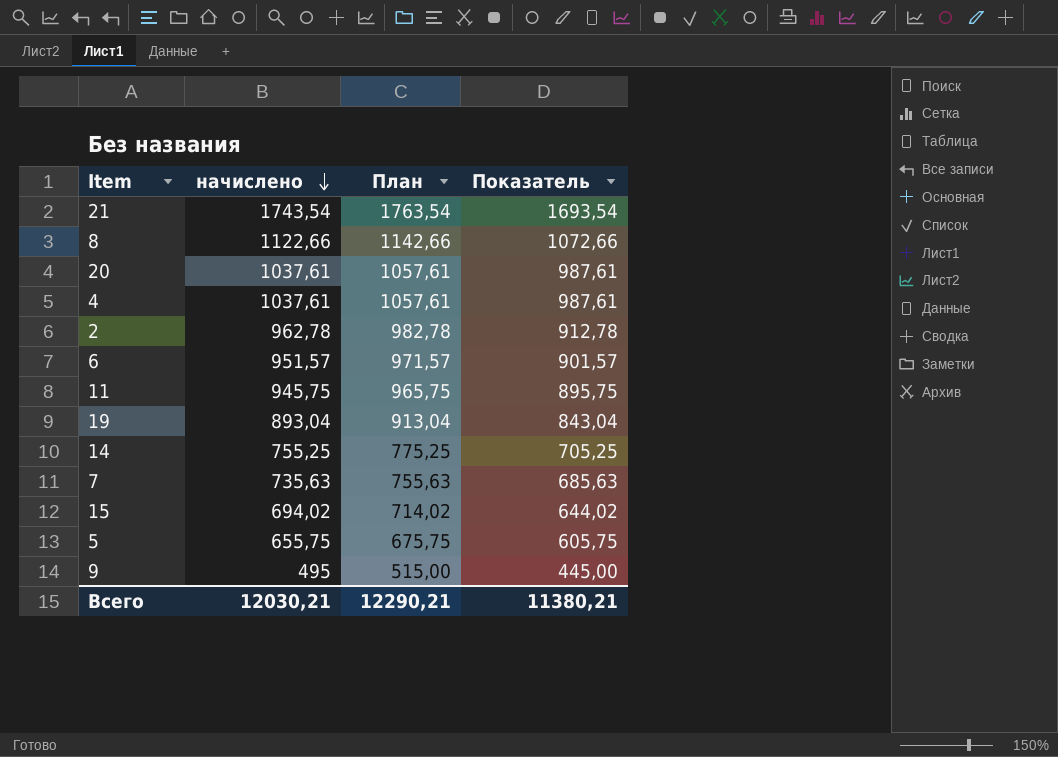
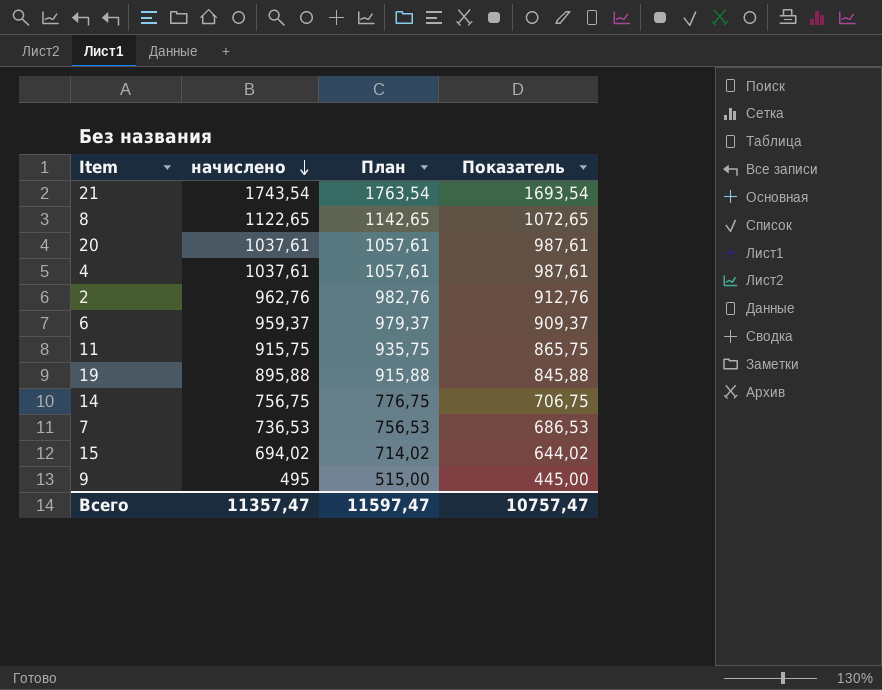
row 5: 655,75 | 675,75 | 605,75 -> none
8 | начислено: 1122,66 -> 1122,65
8 | План: 1142,66 -> 1142,65
8 | Показатель: 1072,66 -> 1072,65
2 | начислено: 962,78 -> 962,76
2 | План: 982,78 -> 982,76
2 | Показатель: 912,78 -> 912,76
6 | начислено: 951,57 -> 959,37
6 | План: 971,57 -> 979,37
6 | Показатель: 901,57 -> 909,37
11 | начислено: 945,75 -> 915,75
11 | План: 965,75 -> 935,75
11 | Показатель: 895,75 -> 865,75
19 | начислено: 893,04 -> 895,88
19 | План: 913,04 -> 915,88
19 | Показатель: 843,04 -> 845,88
14 | начислено: 755,25 -> 756,75
14 | План: 775,25 -> 776,75
14 | Показатель: 705,25 -> 706,75
7 | начислено: 735,63 -> 736,53
7 | План: 755,63 -> 756,53
7 | Показатель: 685,63 -> 686,53
Всего | начислено: 12030,21 -> 11357,47
Всего | План: 12290,21 -> 11597,47
Всего | Показатель: 11380,21 -> 10757,47

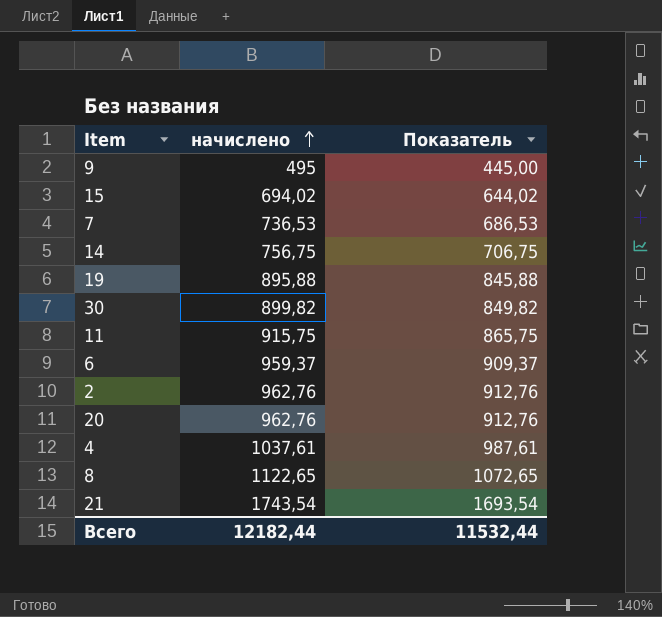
row order: начислено descending -> начислено ascending
column План | formula: [начислено] + 20 -> none
row 30: none -> 899,82 | 849,82
20 | начислено: 1037,61 -> 962,76
20 | Показатель: 987,61 -> 912,76
Всего | начислено: 11357,47 -> 12182,44
Всего | Показатель: 10757,47 -> 11532,44

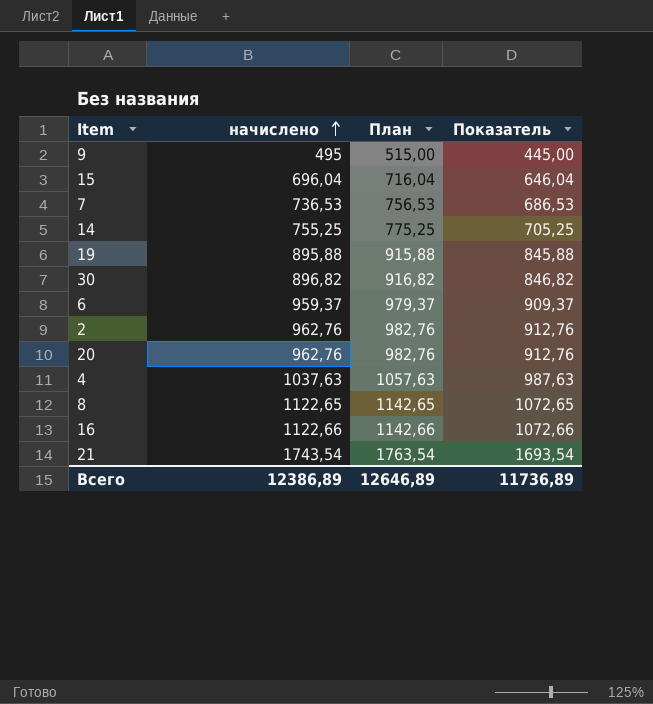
column План | formula: none -> [начислено] + 20
row 11: 915,75 | 865,75 -> none
15 | начислено: 694,02 -> 696,04
15 | Показатель: 644,02 -> 646,04
14 | начислено: 756,75 -> 755,25
14 | Показатель: 706,75 -> 705,25
30 | начислено: 899,82 -> 896,82
30 | Показатель: 849,82 -> 846,82
4 | начислено: 1037,61 -> 1037,63
4 | Показатель: 987,61 -> 987,63
row 16: none -> 1122,66 | 1142,66 | 1072,66
Всего | начислено: 12182,44 -> 12386,89
Всего | Показатель: 11532,44 -> 11736,89

